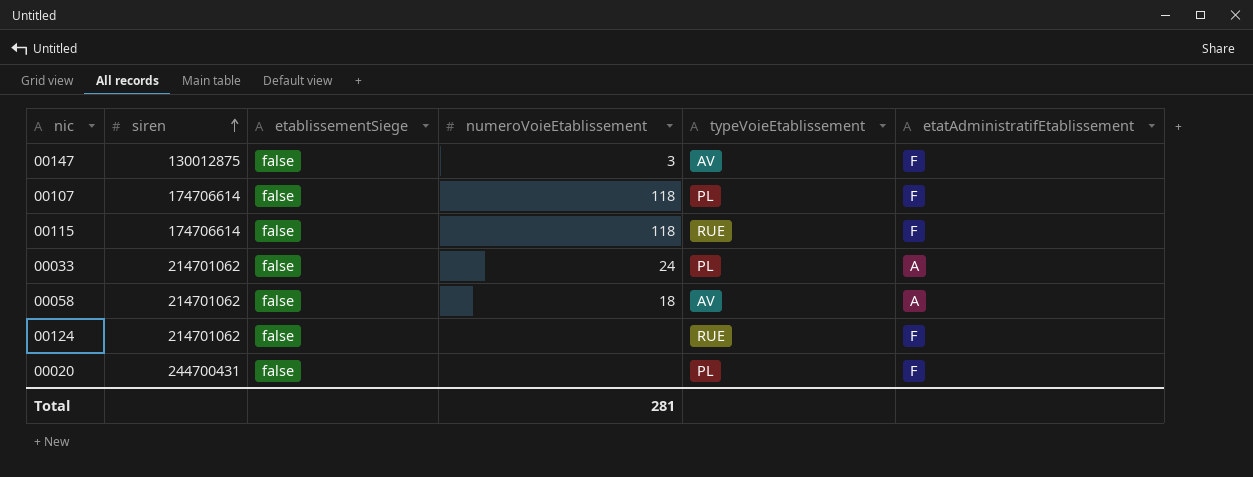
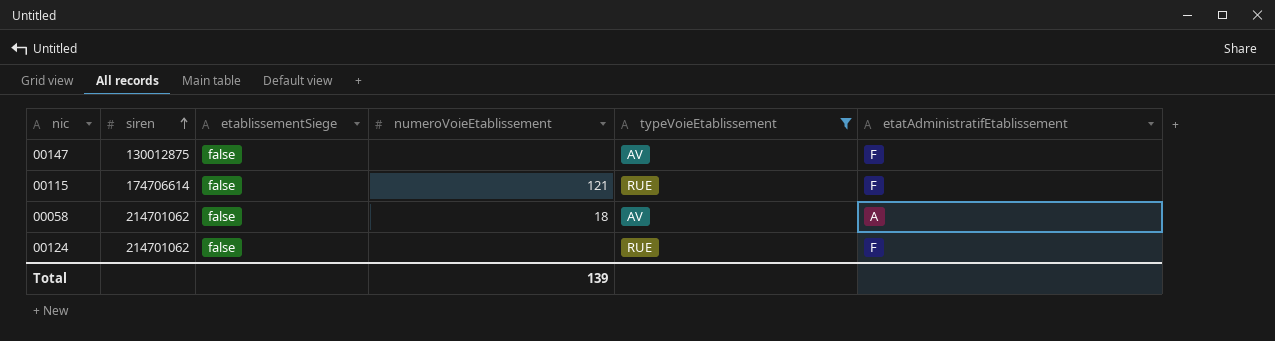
filter: none -> typeVoieEtablissement != PL
00147 | numeroVoieEtablissement: 3 -> none
00115 | numeroVoieEtablissement: 118 -> 121
Total | numeroVoieEtablissement: 281 -> 139

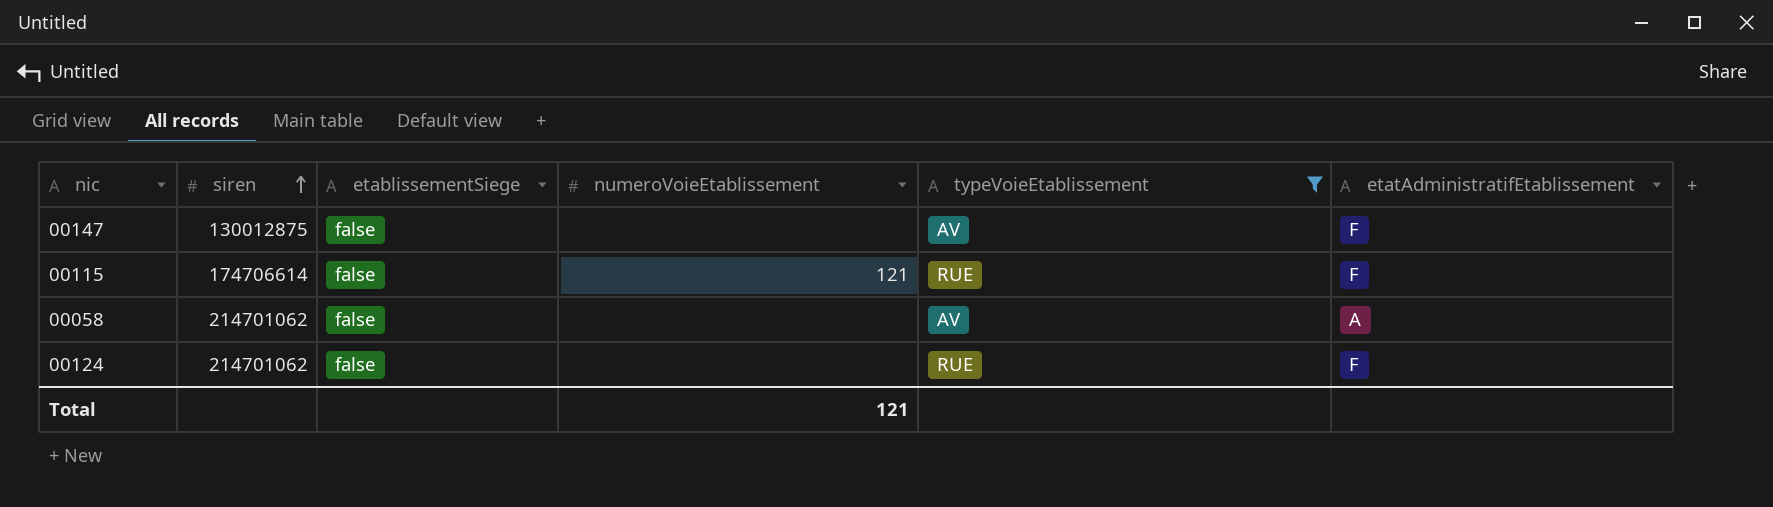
00058 | numeroVoieEtablissement: 18 -> none
Total | numeroVoieEtablissement: 139 -> 121

